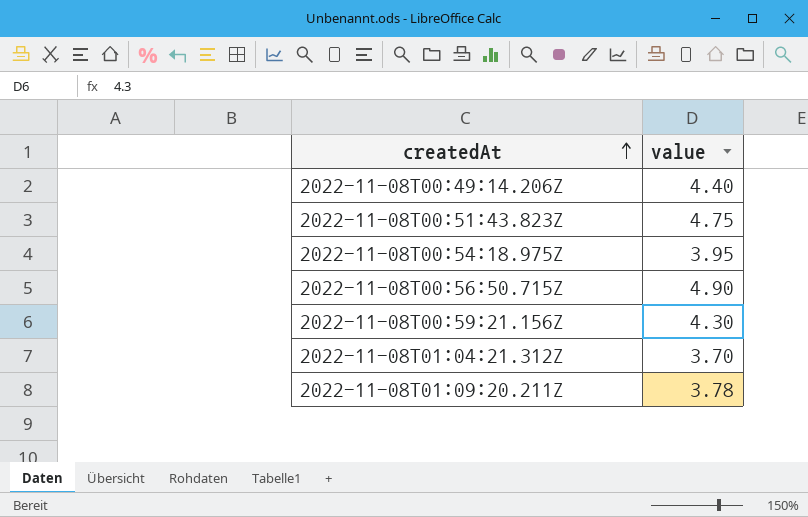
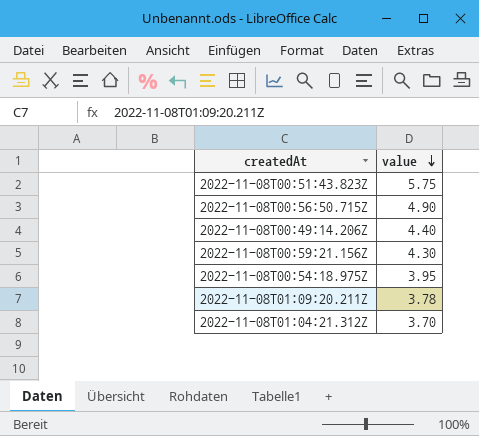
row order: createdAt ascending -> value descending
2022-11-08T00:51:43.823Z | value: 4.75 -> 5.75

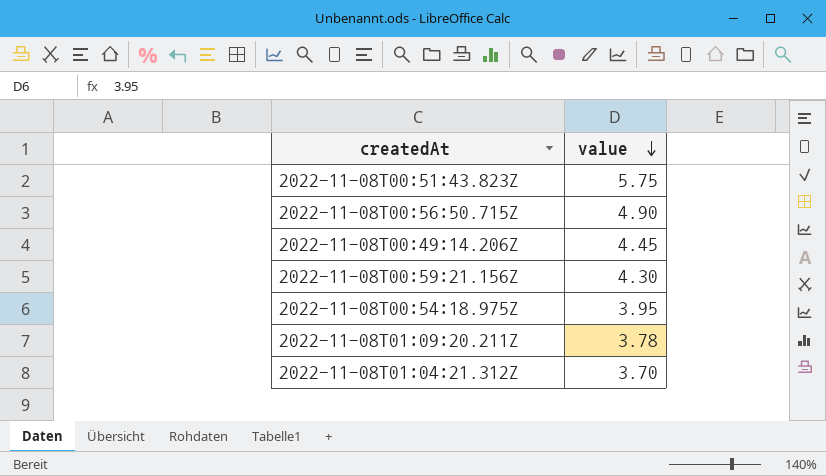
2022-11-08T00:49:14.206Z | value: 4.40 -> 4.45

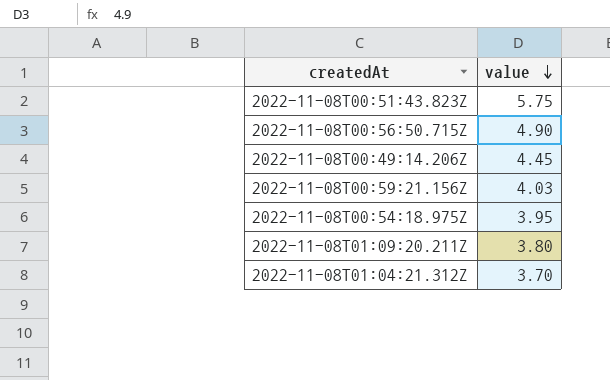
2022-11-08T00:59:21.156Z | value: 4.30 -> 4.03
2022-11-08T01:09:20.211Z | value: 3.78 -> 3.80

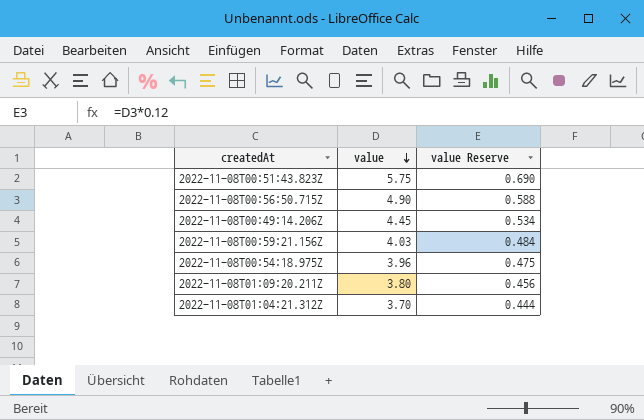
column value Reserve | formula: none -> [value] * 0.12
2022-11-08T00:54:18.975Z | value: 3.95 -> 3.96

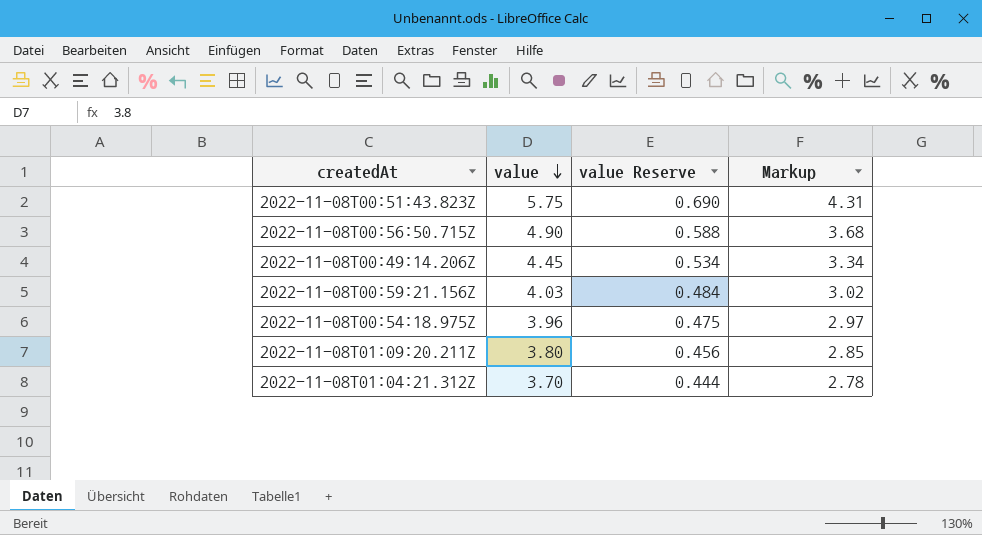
column Markup | formula: none -> [value] * 0.75

